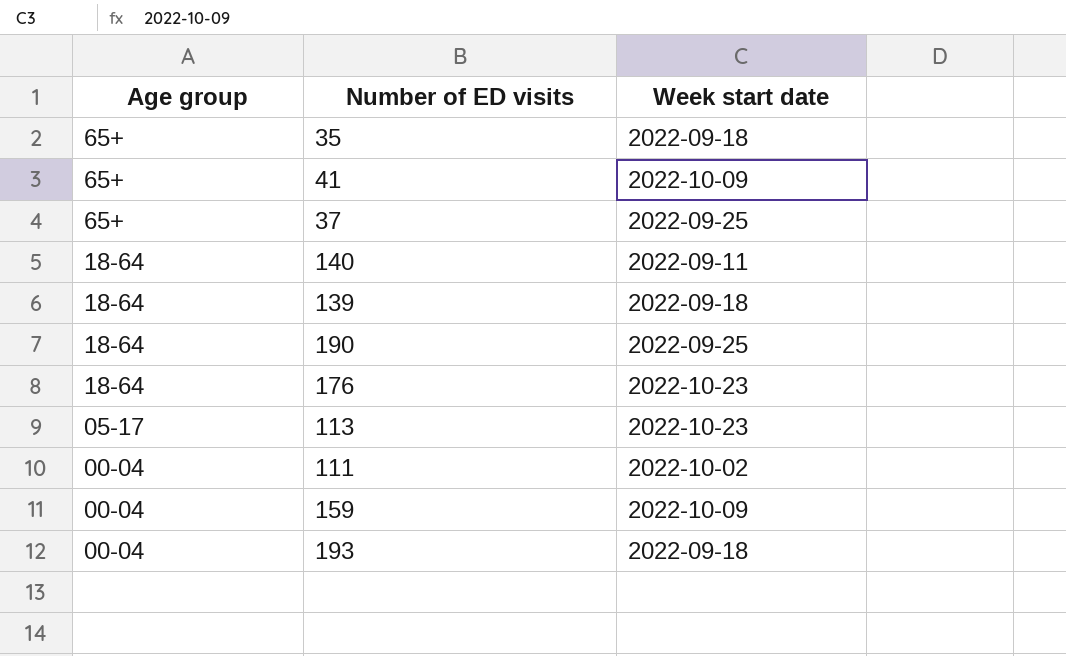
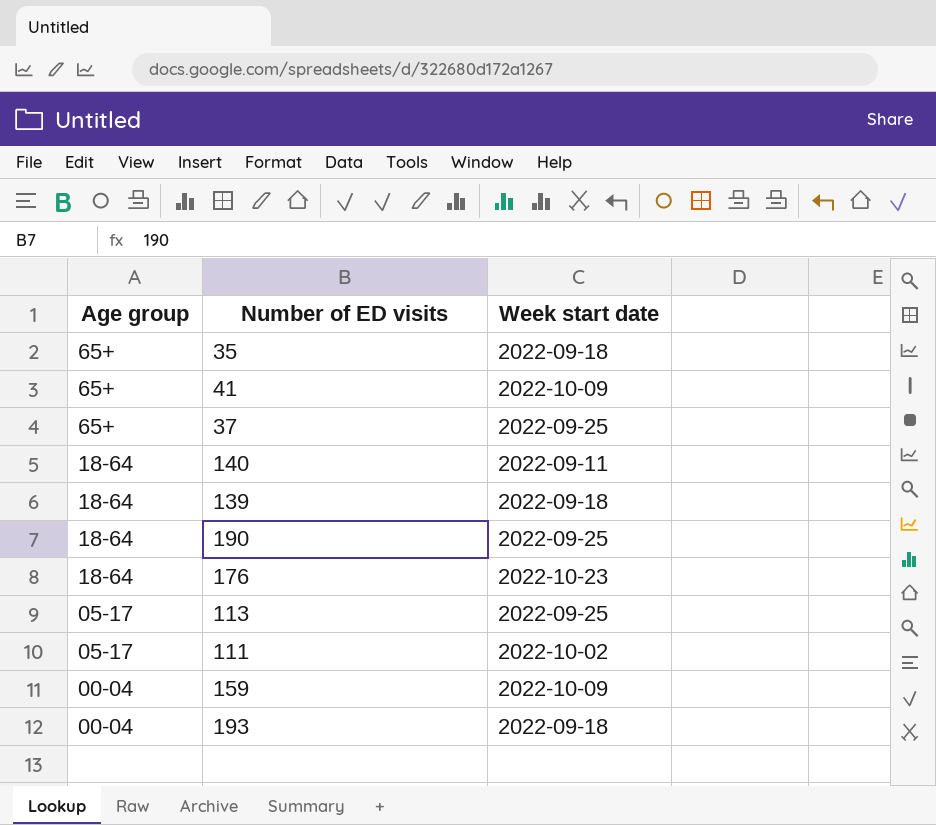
113 | Week start date: 2022-10-23 -> 2022-09-25
111 | Age group: 00-04 -> 05-17

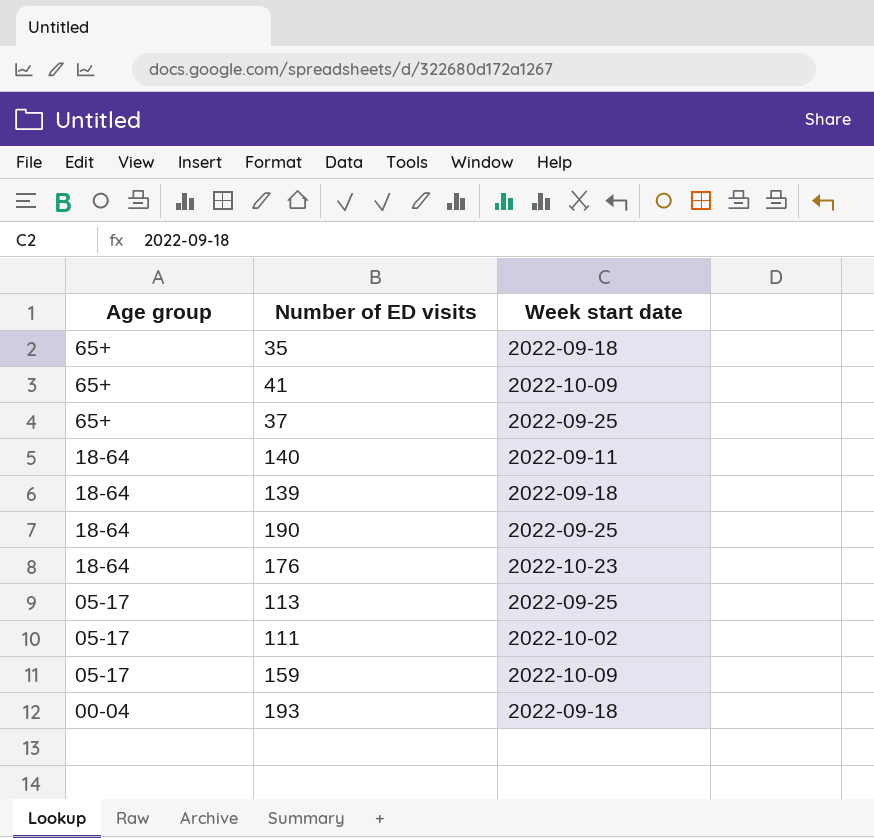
159 | Age group: 00-04 -> 05-17

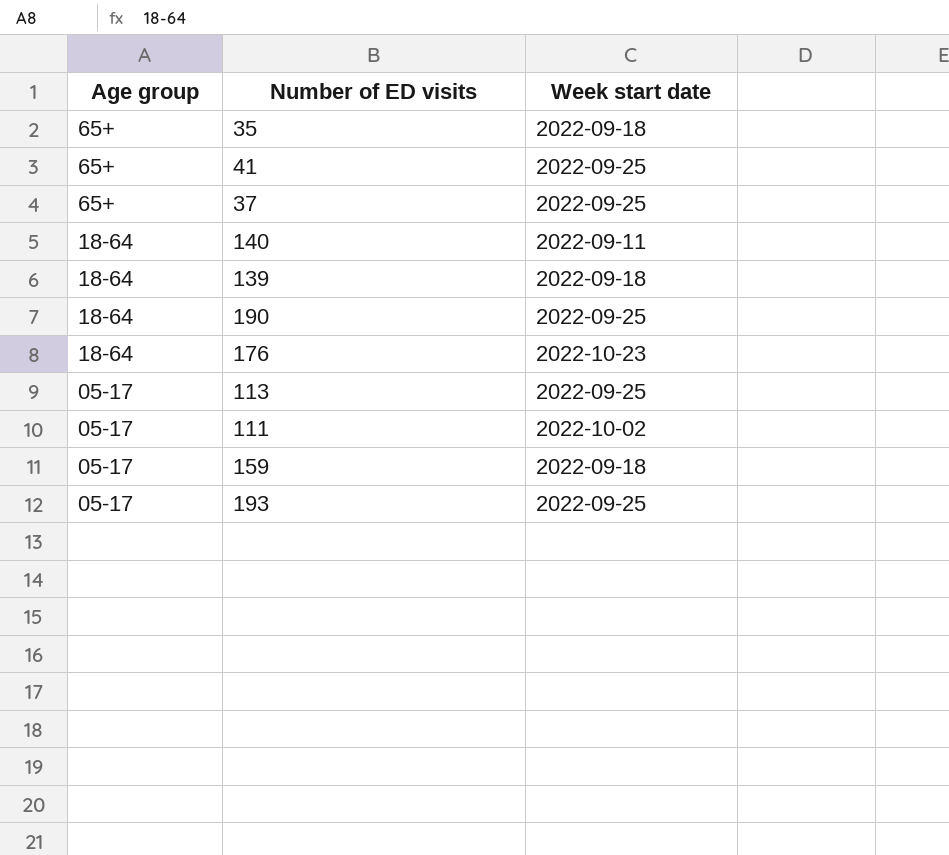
41 | Week start date: 2022-10-09 -> 2022-09-25
159 | Week start date: 2022-10-09 -> 2022-09-18
193 | Age group: 00-04 -> 05-17
193 | Week start date: 2022-09-18 -> 2022-09-25

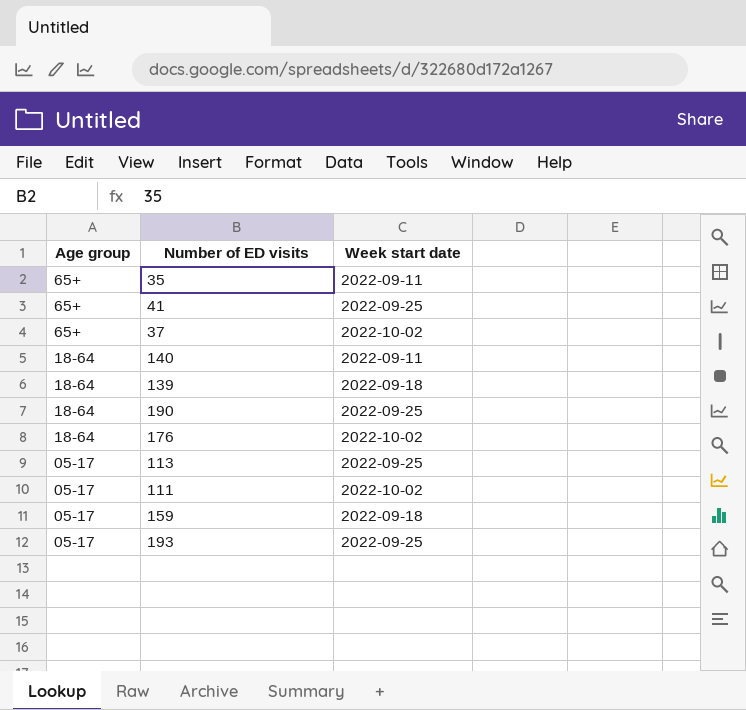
35 | Week start date: 2022-09-18 -> 2022-09-11
37 | Week start date: 2022-09-25 -> 2022-10-02
176 | Week start date: 2022-10-23 -> 2022-10-02

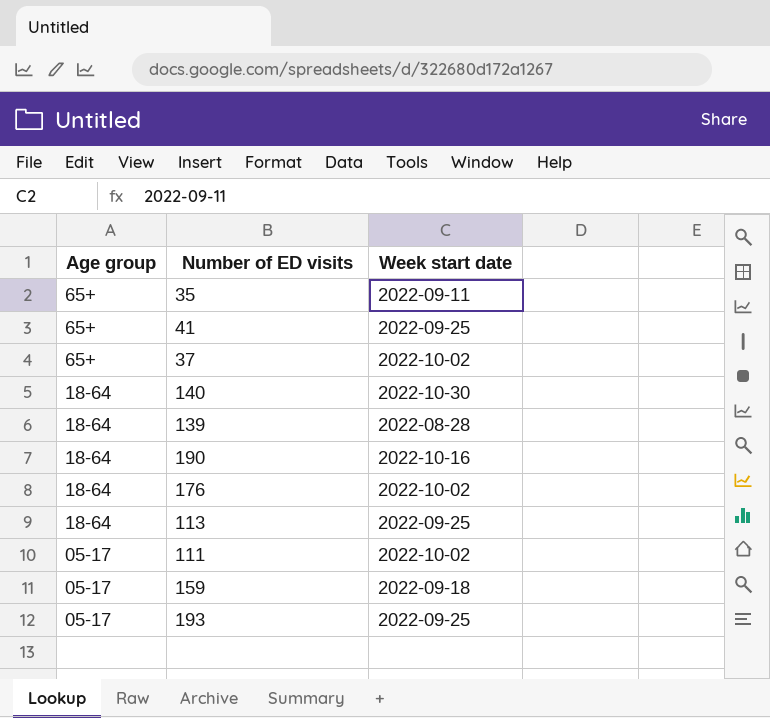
140 | Week start date: 2022-09-11 -> 2022-10-30
139 | Week start date: 2022-09-18 -> 2022-08-28
190 | Week start date: 2022-09-25 -> 2022-10-16
113 | Age group: 05-17 -> 18-64

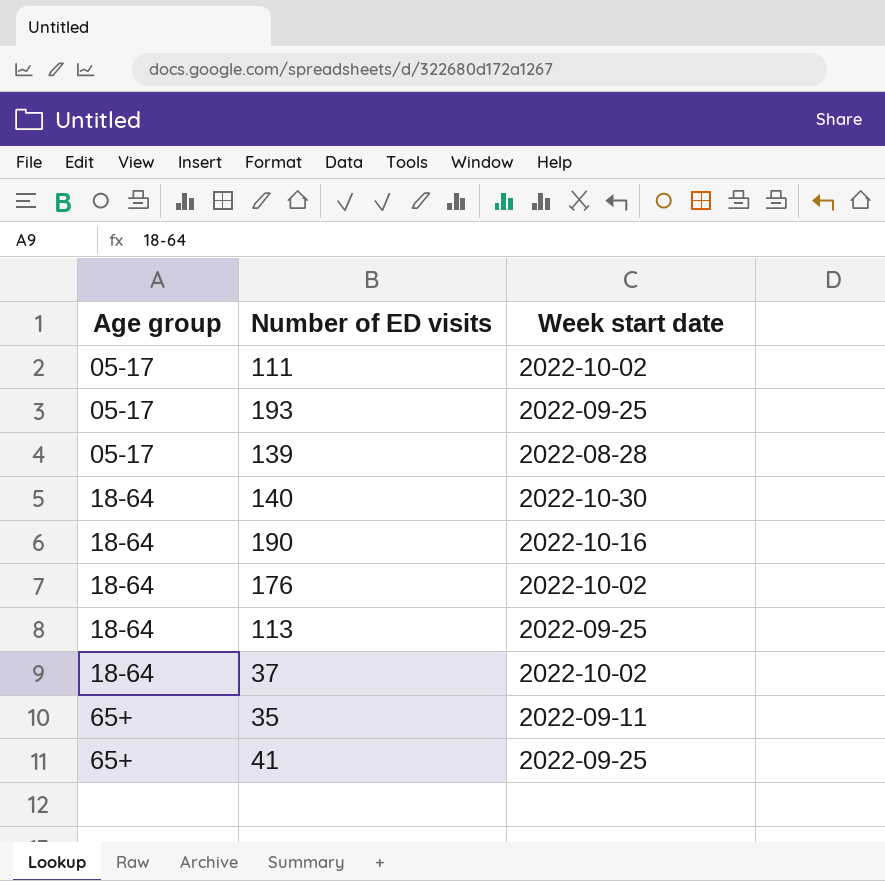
row order: Age group descending -> Age group ascending
row 159: 05-17 | 2022-09-18 -> none
139 | Age group: 18-64 -> 05-17
37 | Age group: 65+ -> 18-64

